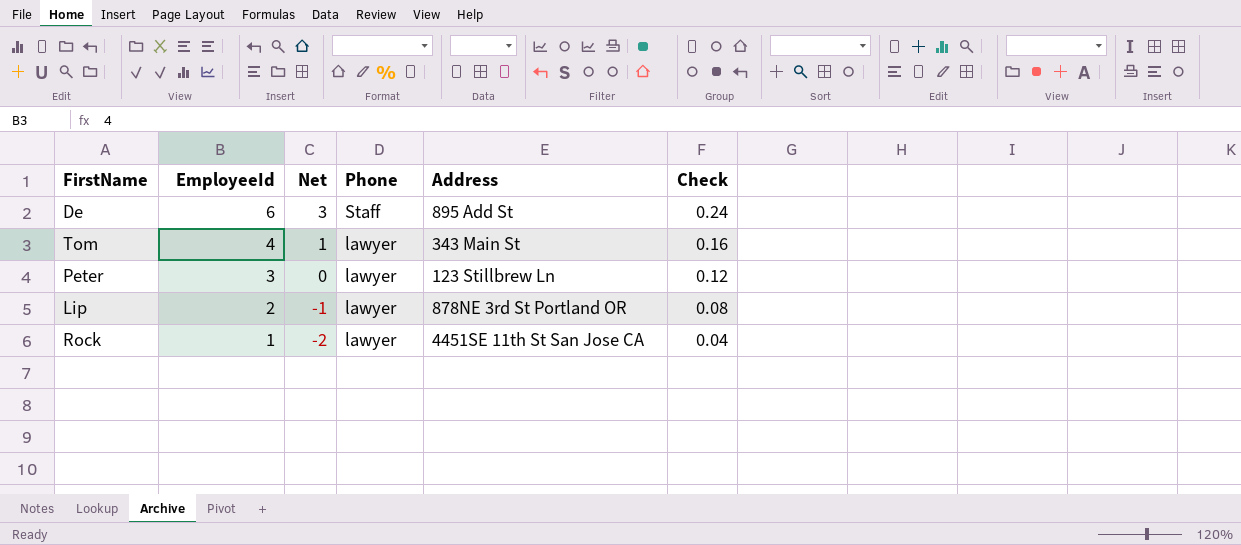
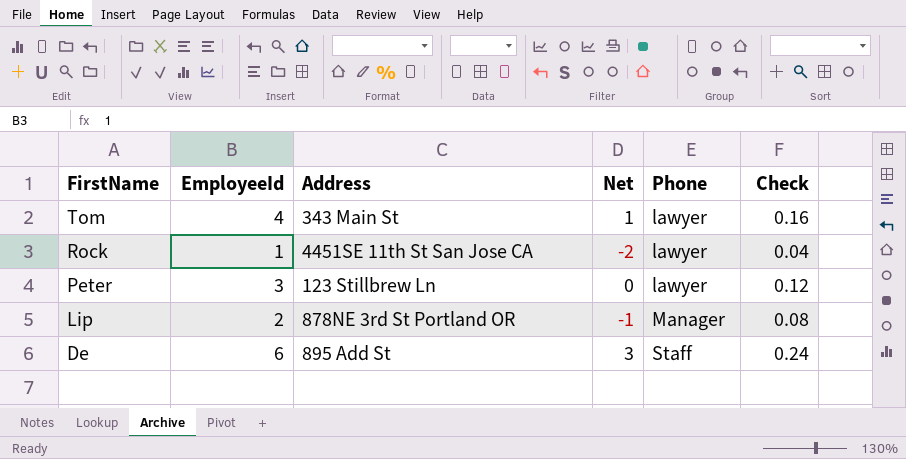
row order: EmployeeId descending -> FirstName descending
column Address | position: 5 -> 3
Lip | Phone: lawyer -> Manager

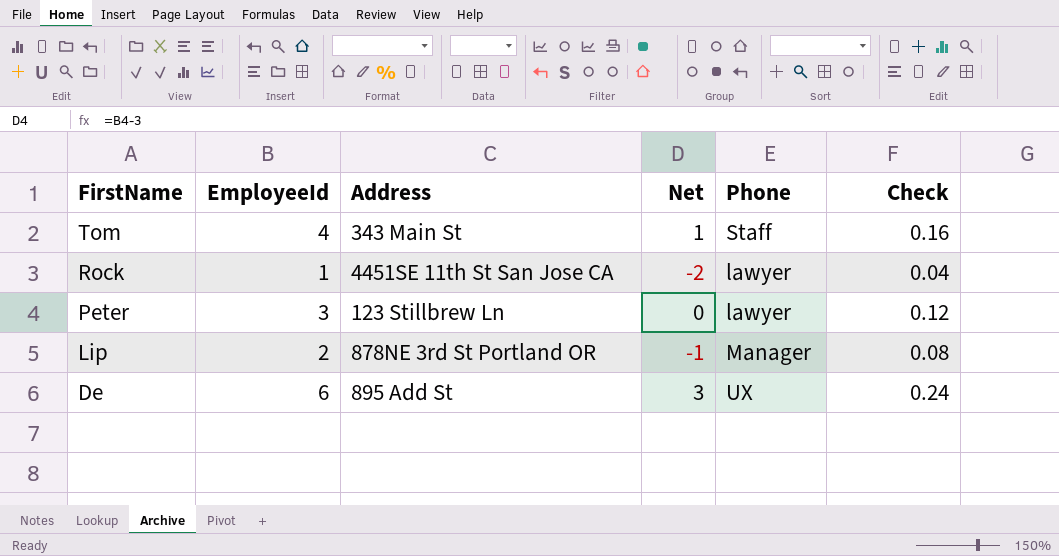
Tom | Phone: lawyer -> Staff
De | Phone: Staff -> UX

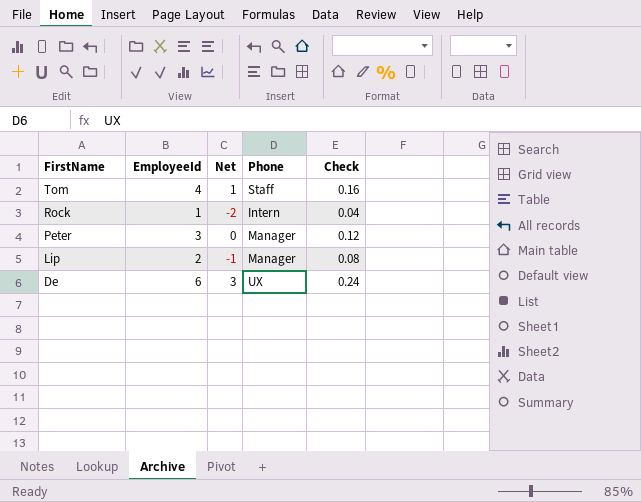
column Address | position: 3 -> none
Rock | Phone: lawyer -> Intern
Peter | Phone: lawyer -> Manager

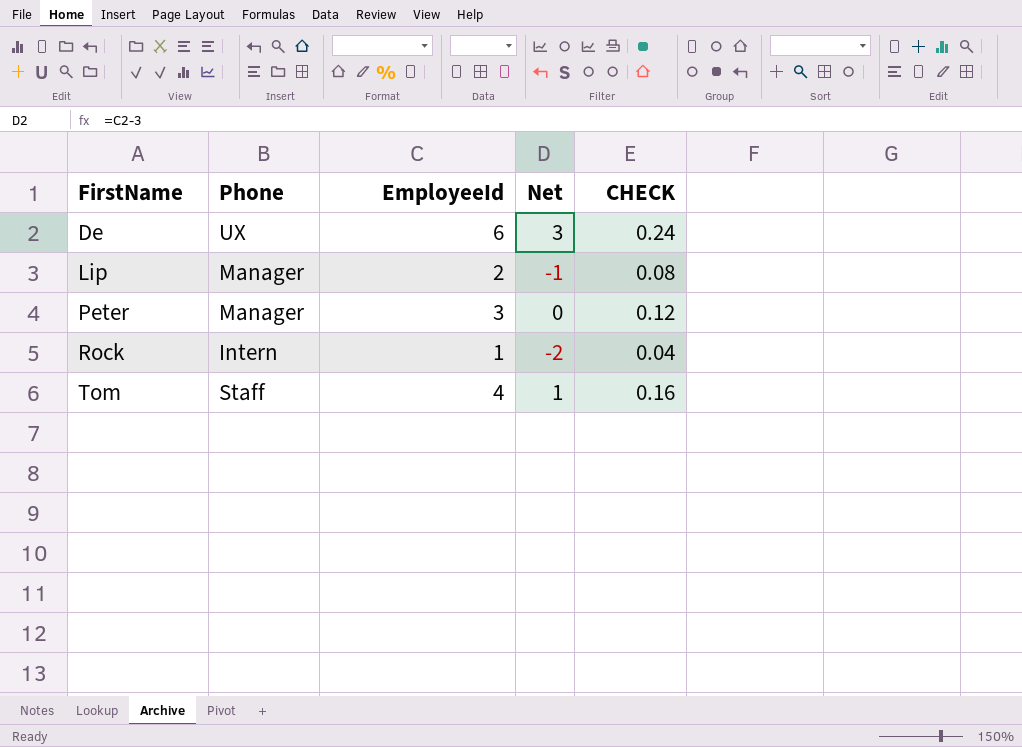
row order: FirstName descending -> FirstName ascending
column Phone | position: 4 -> 2
column name: Check -> CHECK

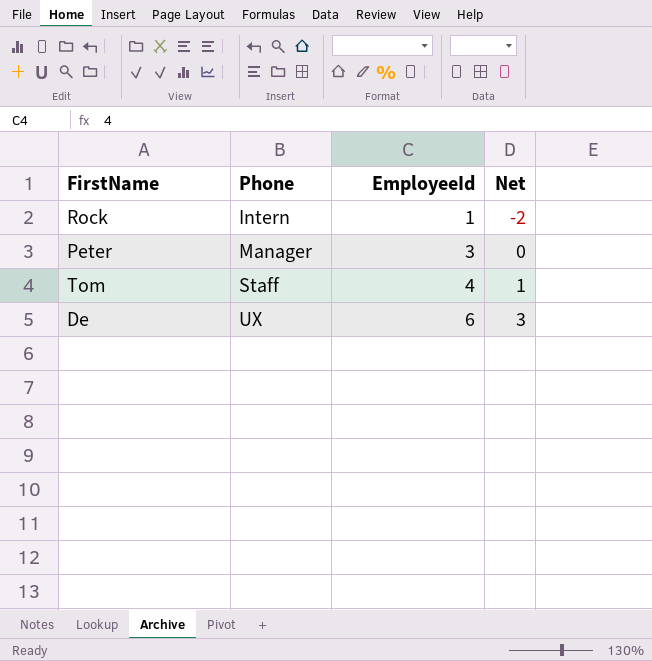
row order: FirstName ascending -> Phone ascending
column CHECK | formula: [EmployeeId] * 0.04 -> none
row Lip: Manager | 2 | -1 | 0.08 -> none

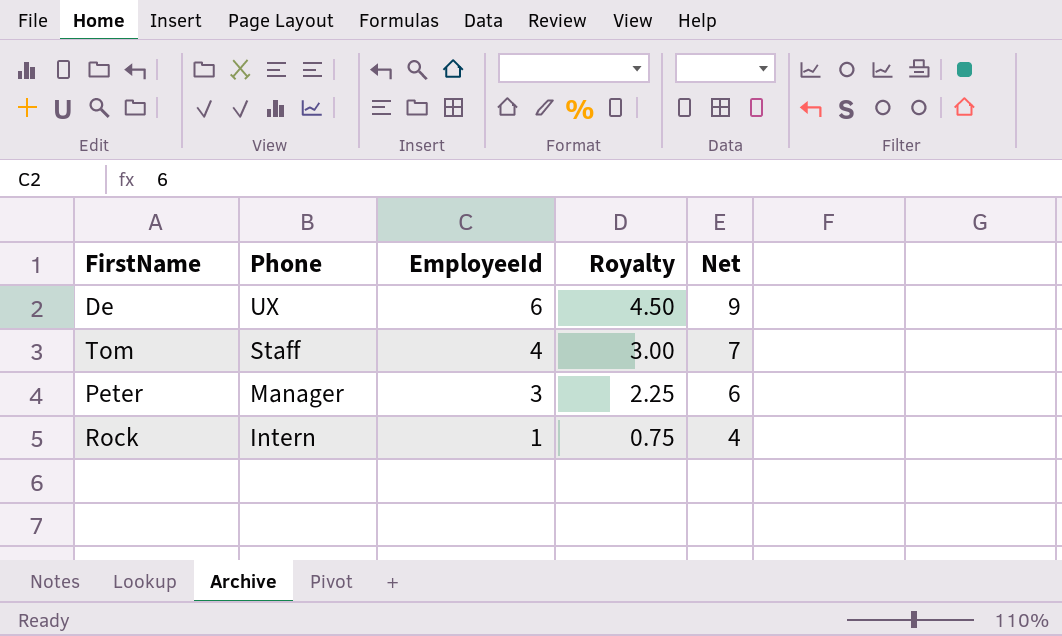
row order: Phone ascending -> Phone descending
column Royalty | formula: none -> [EmployeeId] * 0.75
column Net | formula: [EmployeeId] - 3 -> [EmployeeId] + 3

